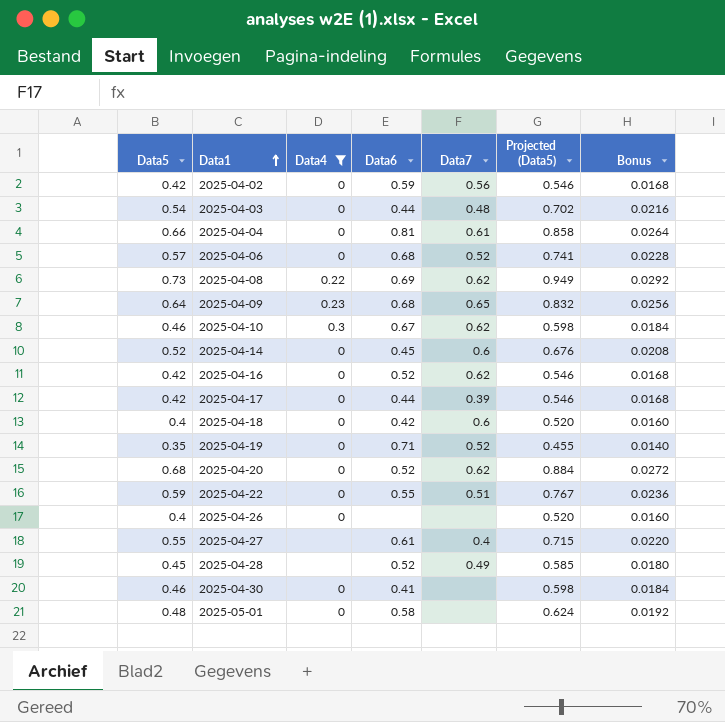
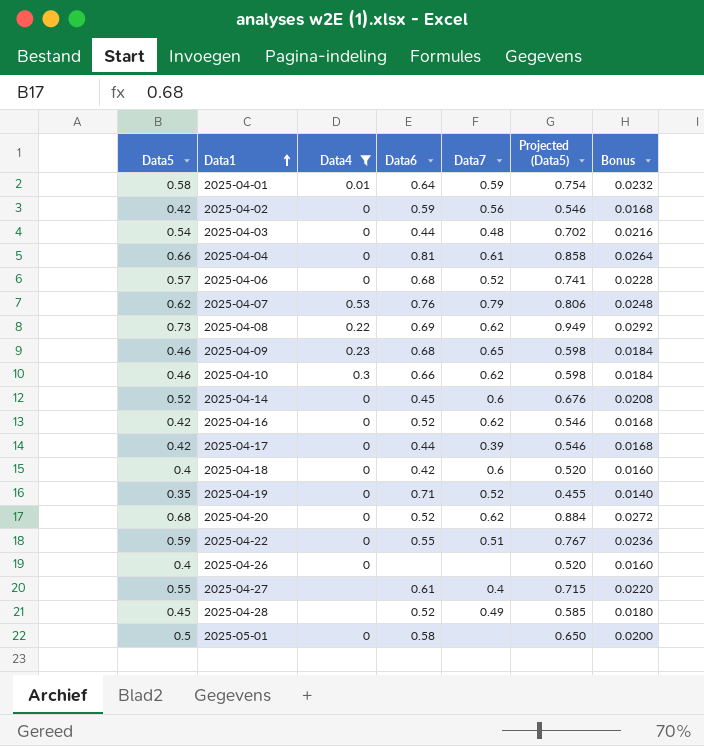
row 2025-04-30: 0.46 | 0 | 0.41 | none | 0.598 | 0.0184 -> none
row 2025-04-01: none -> 0.58 | 0.01 | 0.64 | 0.59 | 0.754 | 0.0232
row 2025-04-07: none -> 0.62 | 0.53 | 0.76 | 0.79 | 0.806 | 0.0248
2025-04-09 | Data5: 0.64 -> 0.46
2025-04-09 | Projected (Data5): 0.832 -> 0.598
2025-04-09 | Bonus: 0.0256 -> 0.0184
2025-04-10 | Data6: 0.67 -> 0.66
2025-05-01 | Data5: 0.48 -> 0.5
2025-05-01 | Projected (Data5): 0.624 -> 0.650
2025-05-01 | Bonus: 0.0192 -> 0.0200

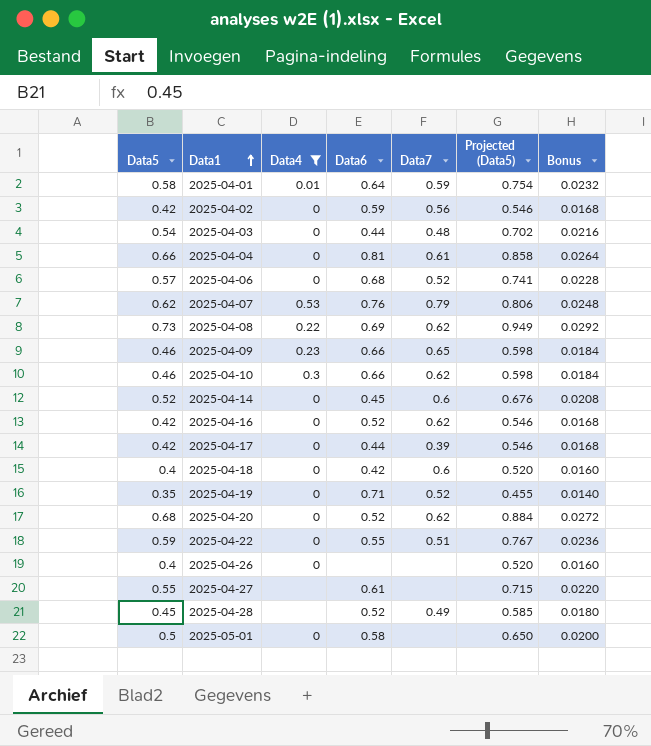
2025-04-09 | Data6: 0.68 -> 0.66
2025-04-27 | Data7: 0.4 -> none

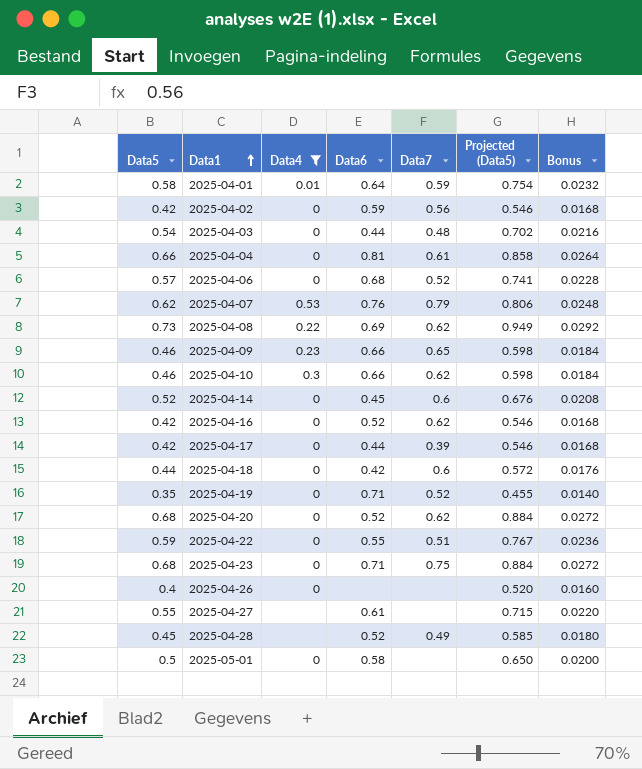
2025-04-18 | Data5: 0.4 -> 0.44
2025-04-18 | Projected (Data5): 0.520 -> 0.572
2025-04-18 | Bonus: 0.0160 -> 0.0176
row 2025-04-23: none -> 0.68 | 0 | 0.71 | 0.75 | 0.884 | 0.0272

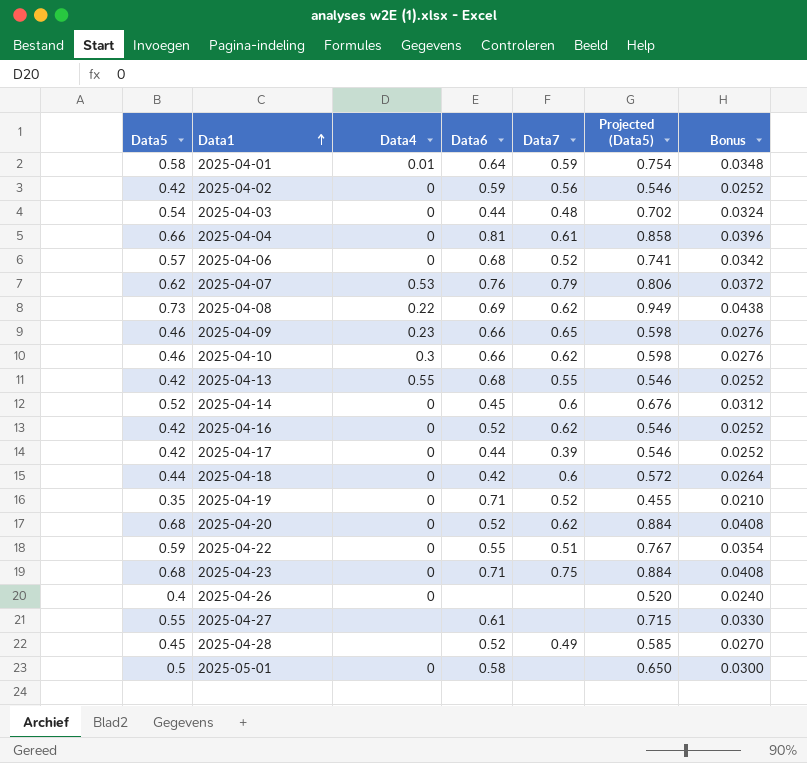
filter: Data4 != 0.55 -> none
column Bonus | formula: [Data5] * 0.04 -> [Data5] * 0.06

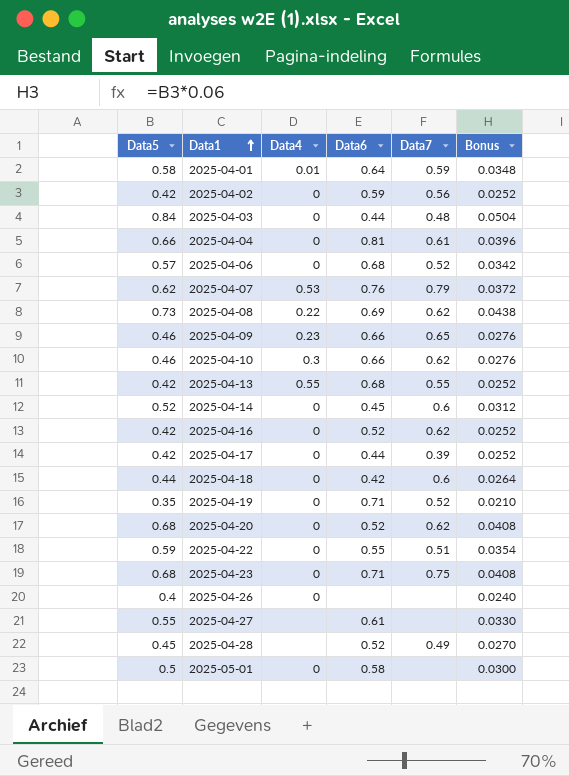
column Projected (Data5) | formula: [Data5] * 1.3 -> none
2025-04-03 | Data5: 0.54 -> 0.84
2025-04-03 | Bonus: 0.0324 -> 0.0504

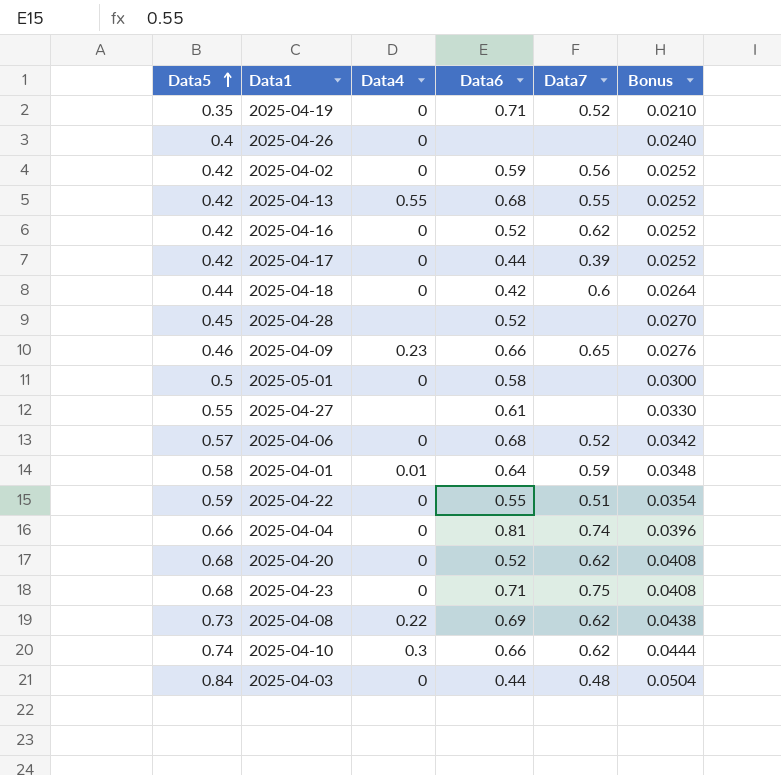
row order: Data1 ascending -> Data5 ascending
row 2025-04-07: 0.62 | 0.53 | 0.76 | 0.79 | 0.0372 -> none
row 2025-04-14: 0.52 | 0 | 0.45 | 0.6 | 0.0312 -> none
2025-04-28 | Data7: 0.49 -> none
2025-04-04 | Data7: 0.61 -> 0.74
2025-04-10 | Data5: 0.46 -> 0.74
2025-04-10 | Bonus: 0.0276 -> 0.0444

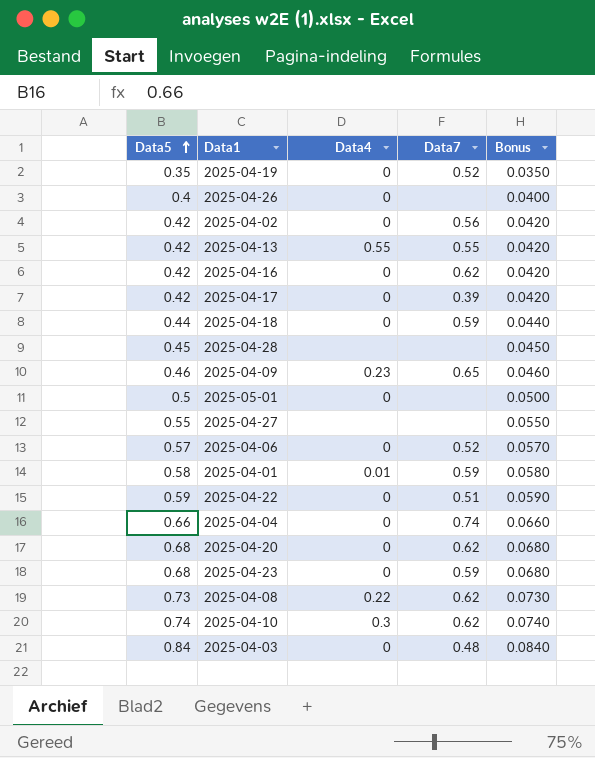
column Data6 | position: 4 -> none
column Bonus | formula: [Data5] * 0.06 -> [Data5] * 0.1
2025-04-18 | Data7: 0.6 -> 0.59
2025-04-23 | Data7: 0.75 -> 0.59

